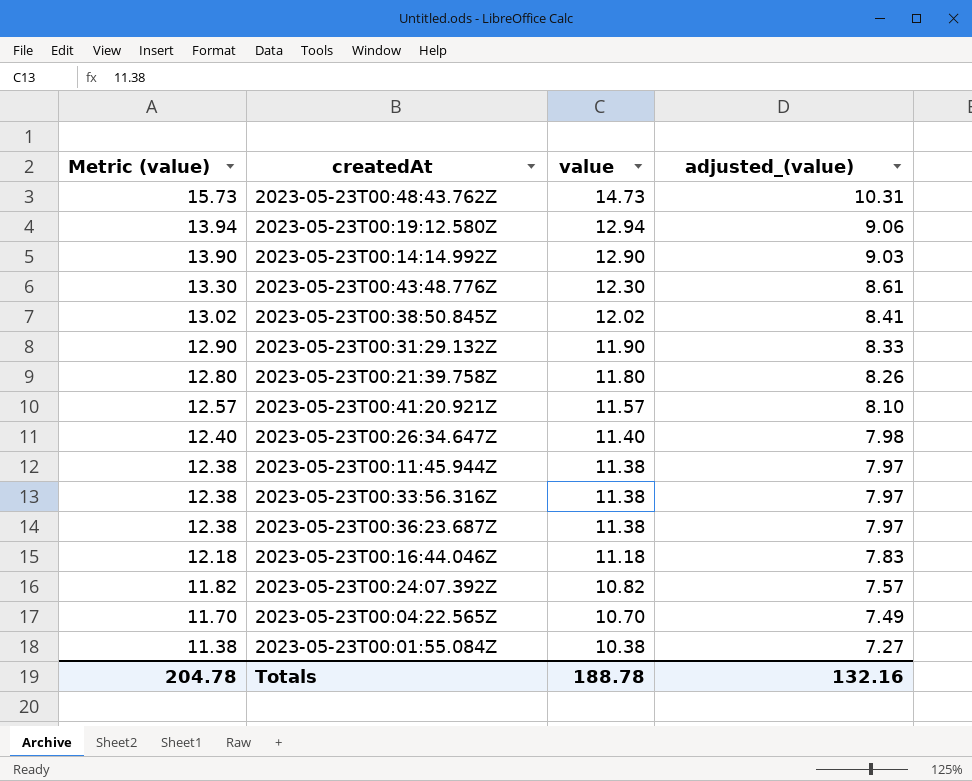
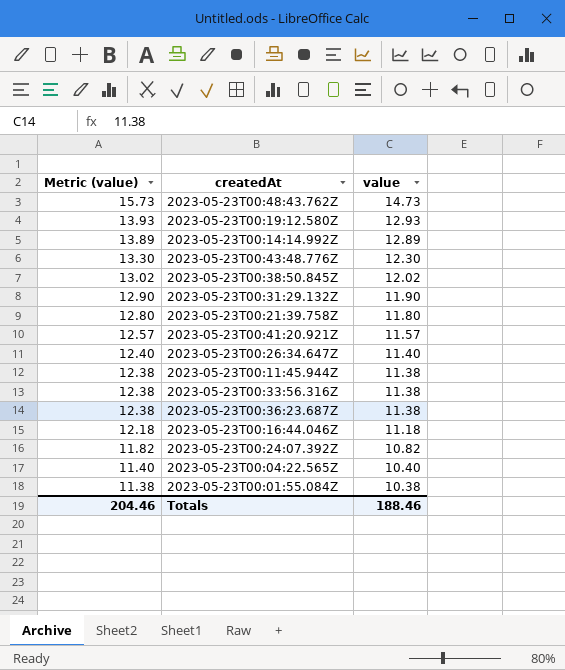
column adjusted_(value) | formula: [value] * 0.7 -> none
2023-05-23T00:19:12.580Z | Metric (value): 13.94 -> 13.93
2023-05-23T00:19:12.580Z | value: 12.94 -> 12.93
2023-05-23T00:14:14.992Z | Metric (value): 13.90 -> 13.89
2023-05-23T00:14:14.992Z | value: 12.90 -> 12.89
2023-05-23T00:04:22.565Z | Metric (value): 11.70 -> 11.40
2023-05-23T00:04:22.565Z | value: 10.70 -> 10.40
Totals | Metric (value): 204.78 -> 204.46
Totals | value: 188.78 -> 188.46

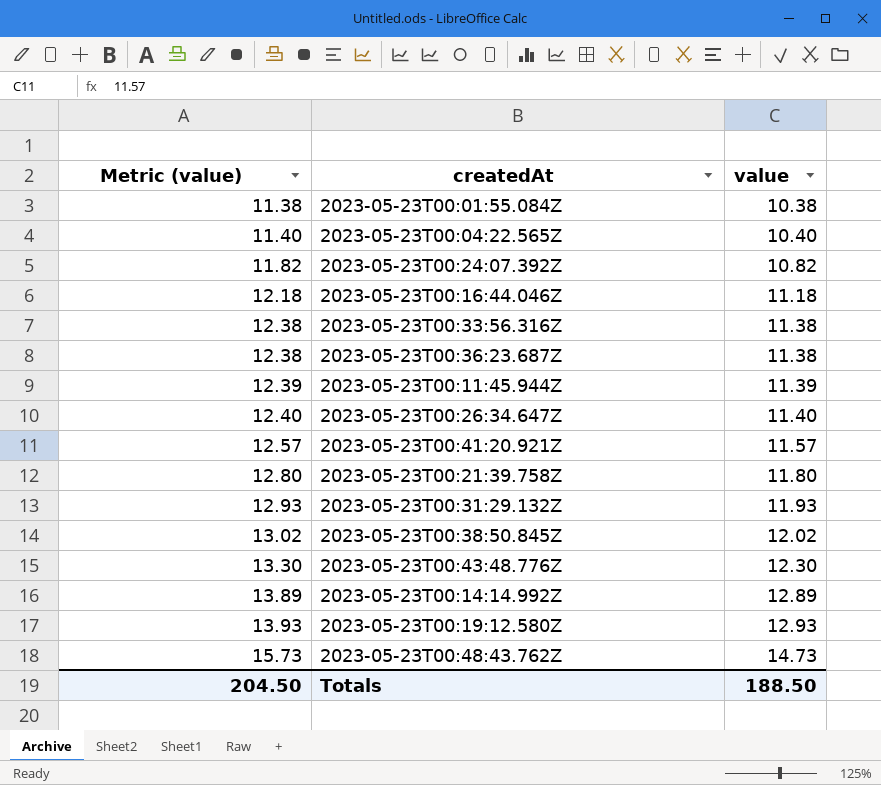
row order: Metric (value) descending -> Metric (value) ascending
2023-05-23T00:11:45.944Z | Metric (value): 12.38 -> 12.39
2023-05-23T00:11:45.944Z | value: 11.38 -> 11.39
2023-05-23T00:31:29.132Z | Metric (value): 12.90 -> 12.93
2023-05-23T00:31:29.132Z | value: 11.90 -> 11.93
Totals | Metric (value): 204.46 -> 204.50
Totals | value: 188.46 -> 188.50

